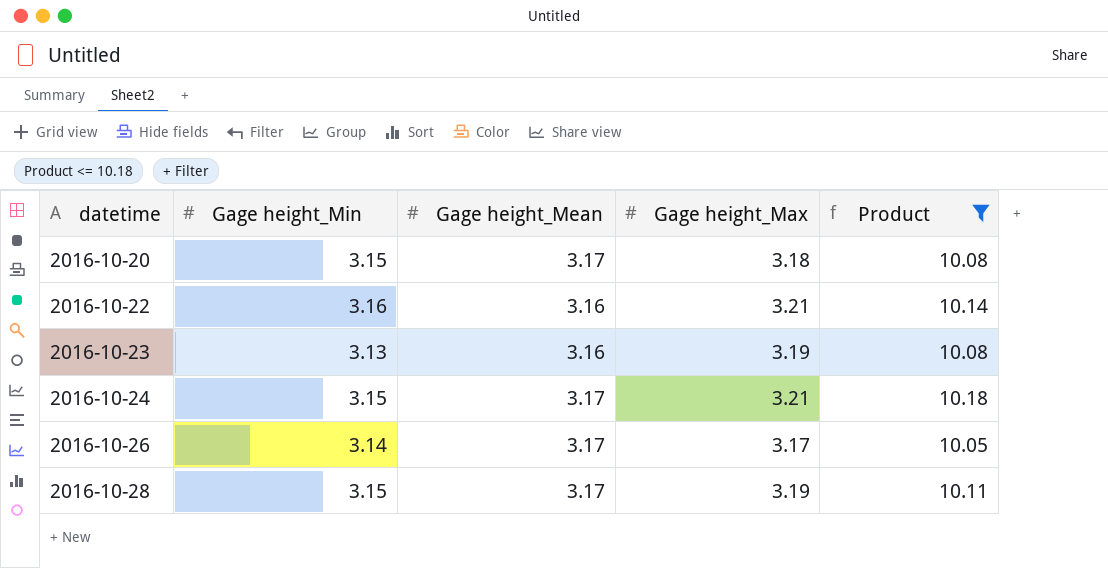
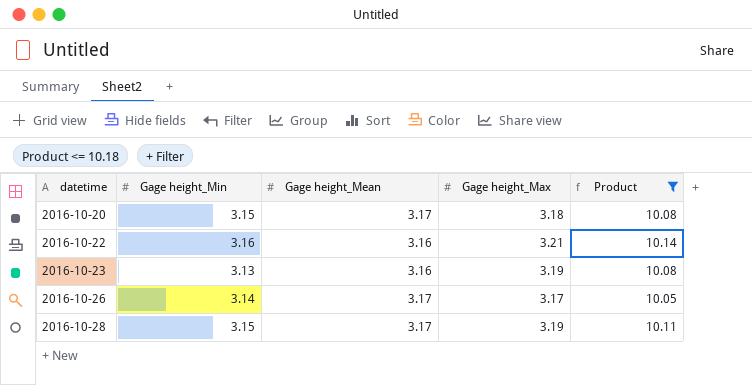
row 2016-10-24: 3.15 | 3.17 | 3.21 | 10.18 -> none

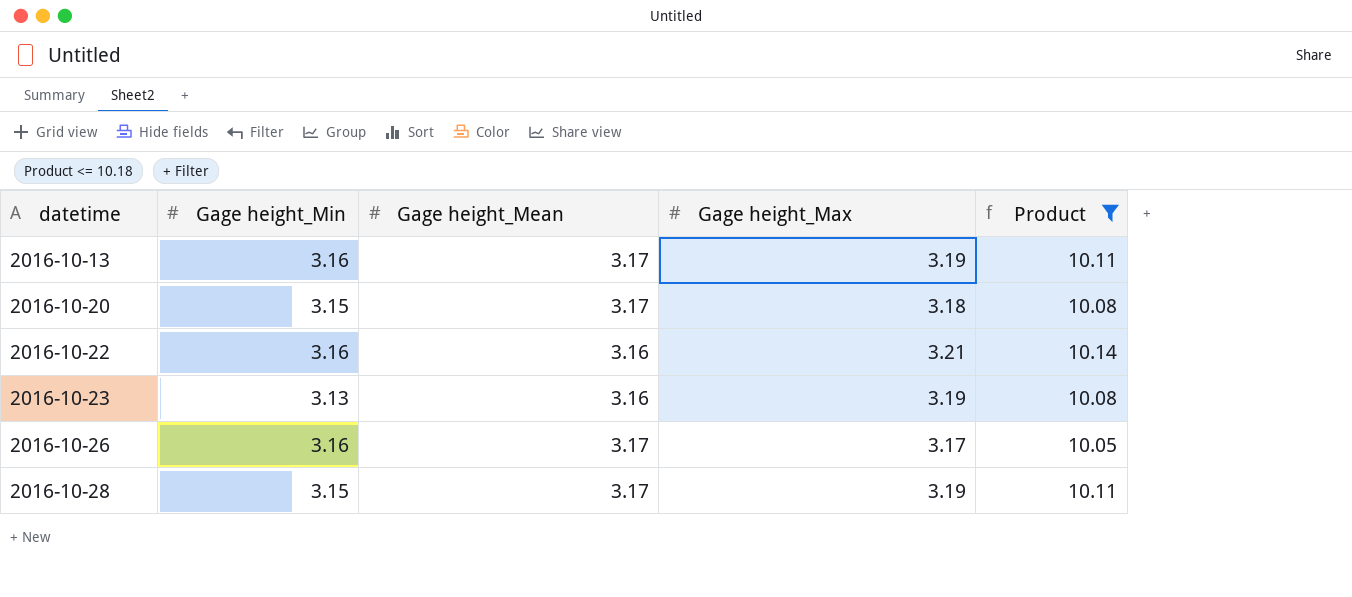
row 2016-10-13: none -> 3.16 | 3.17 | 3.19 | 10.11
2016-10-26 | Gage height_Min: 3.14 -> 3.16

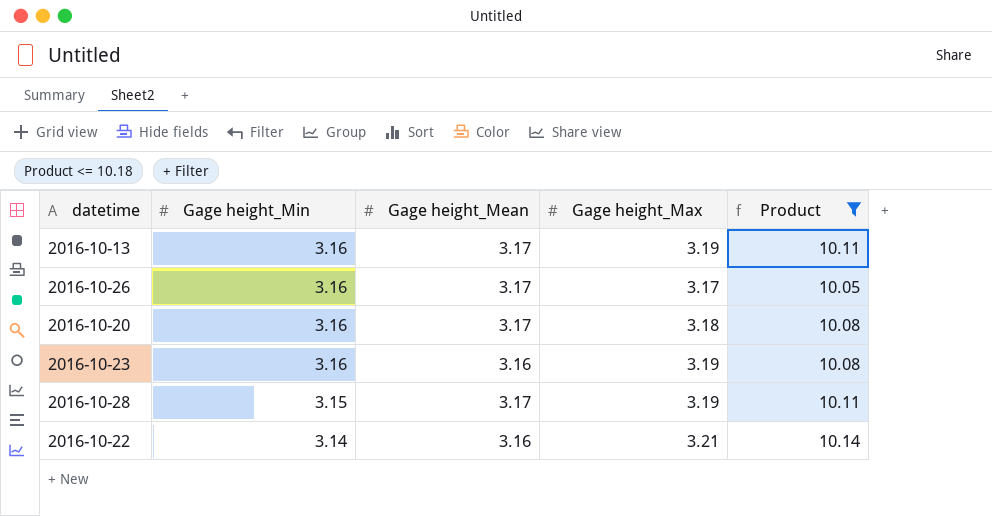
row order: datetime ascending -> Gage height_Min descending
2016-10-20 | Gage height_Min: 3.15 -> 3.16
2016-10-23 | Gage height_Min: 3.13 -> 3.16
2016-10-22 | Gage height_Min: 3.16 -> 3.14

